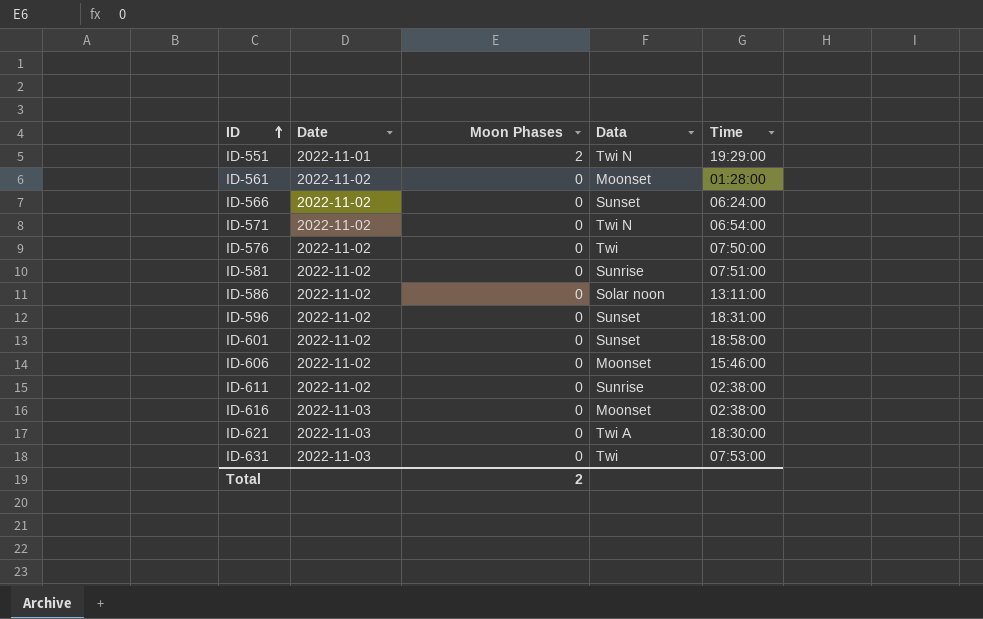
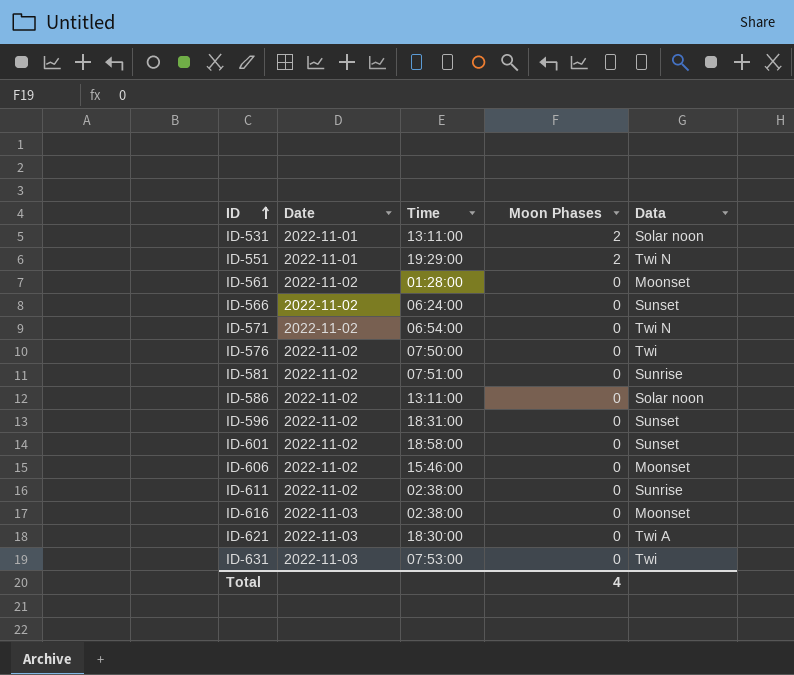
column Time | position: 5 -> 3
row ID-531: none -> 2022-11-01 | 13:11:00 | 2 | Solar noon
Total | Moon Phases: 2 -> 4

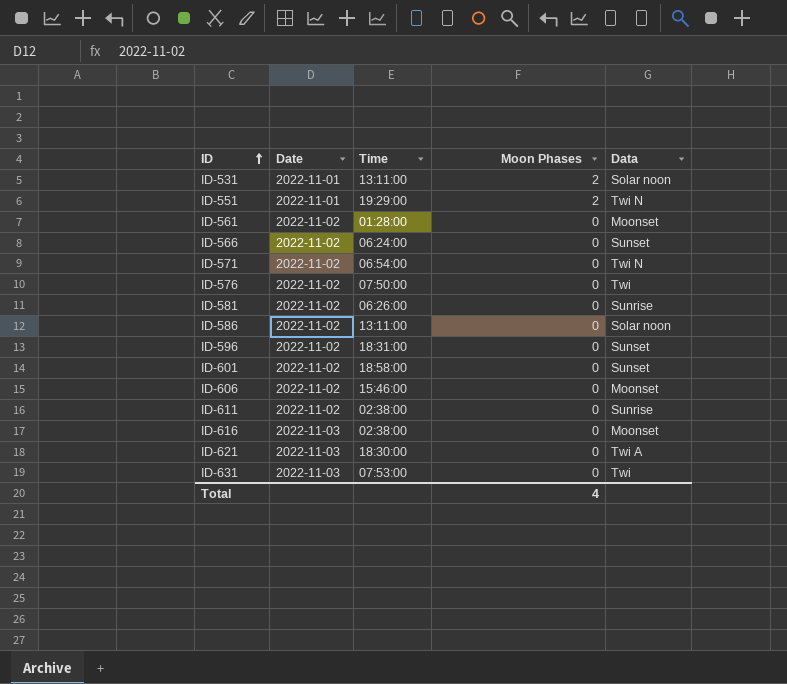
ID-581 | Time: 07:51:00 -> 06:26:00

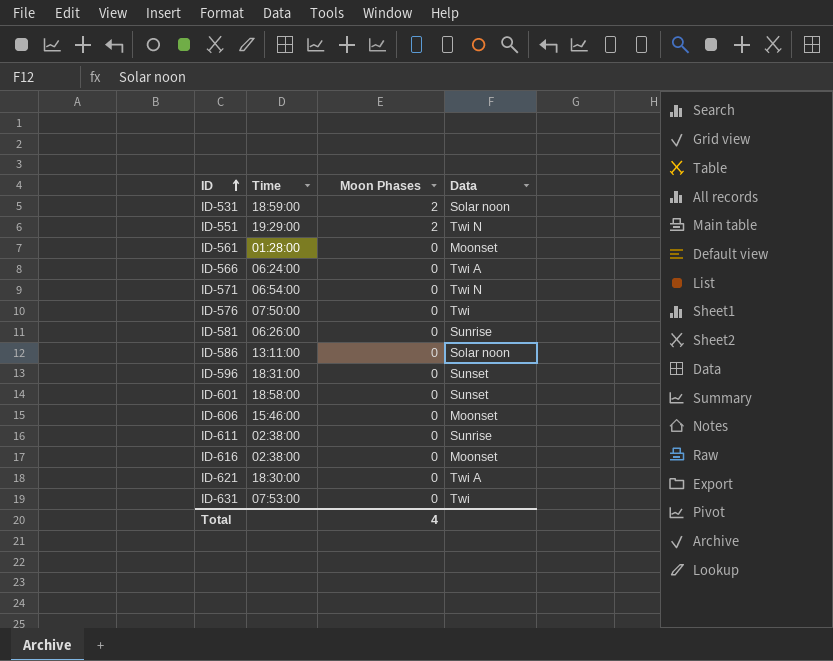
column Date | position: 2 -> none
ID-531 | Time: 13:11:00 -> 18:59:00
ID-566 | Data: Sunset -> Twi A

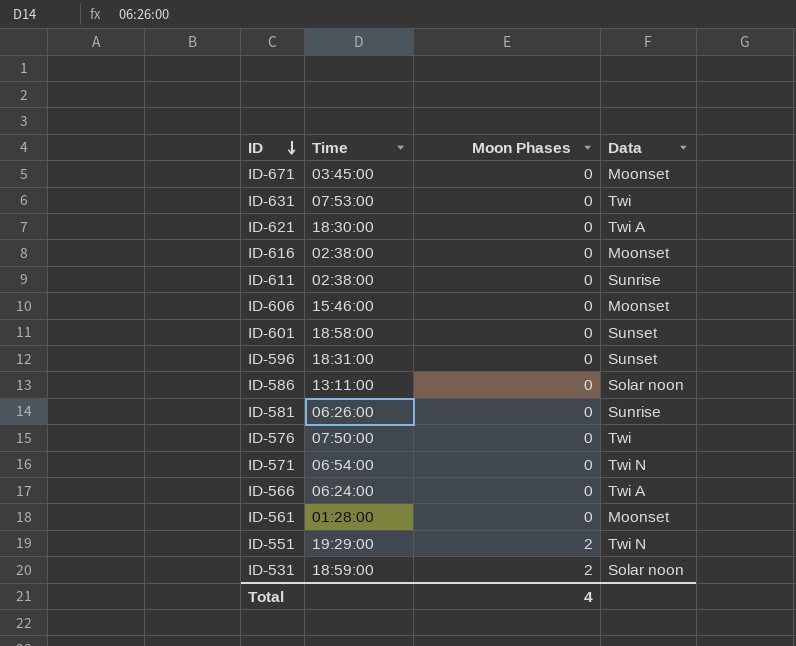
row order: ID ascending -> ID descending
row ID-671: none -> 03:45:00 | 0 | Moonset

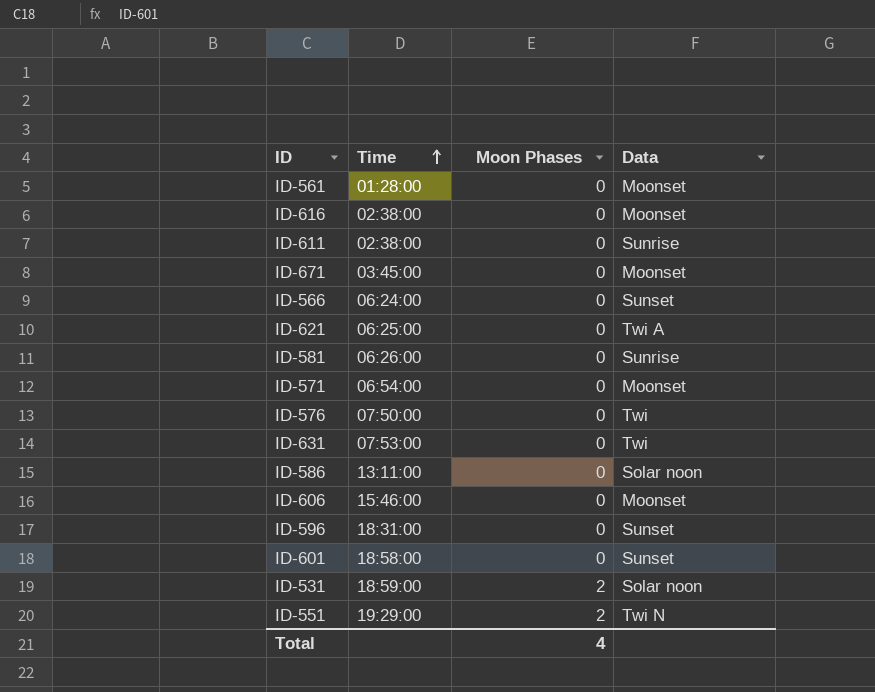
row order: ID descending -> Time ascending
ID-566 | Data: Twi A -> Sunset
ID-621 | Time: 18:30:00 -> 06:25:00
ID-571 | Data: Twi N -> Moonset

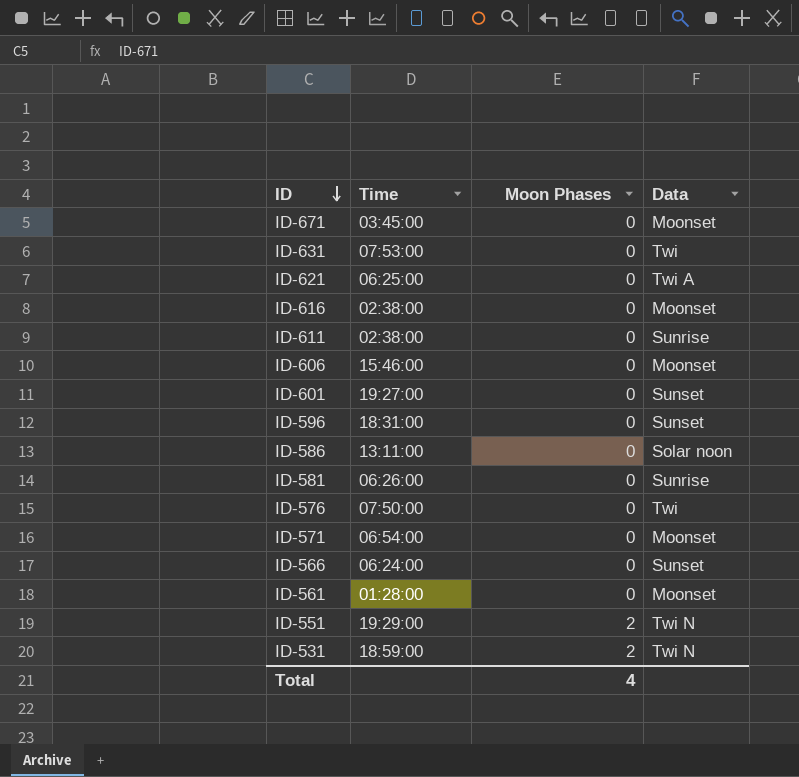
row order: Time ascending -> ID descending
ID-601 | Time: 18:58:00 -> 19:27:00
ID-531 | Data: Solar noon -> Twi N

